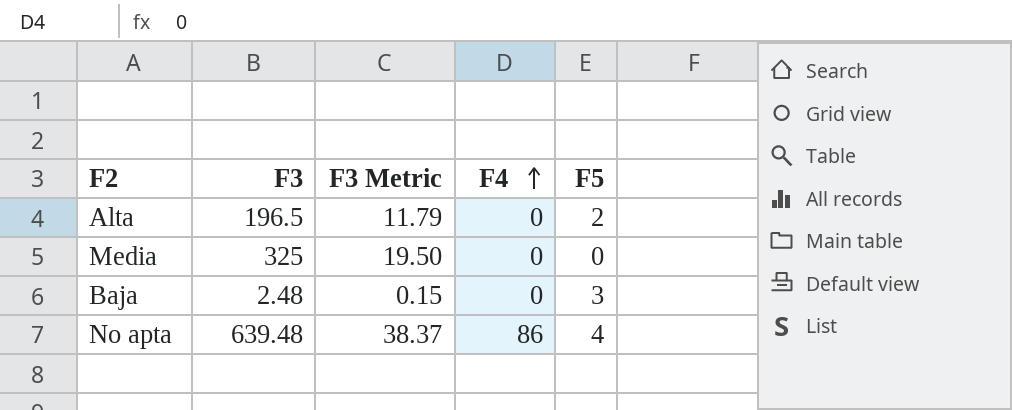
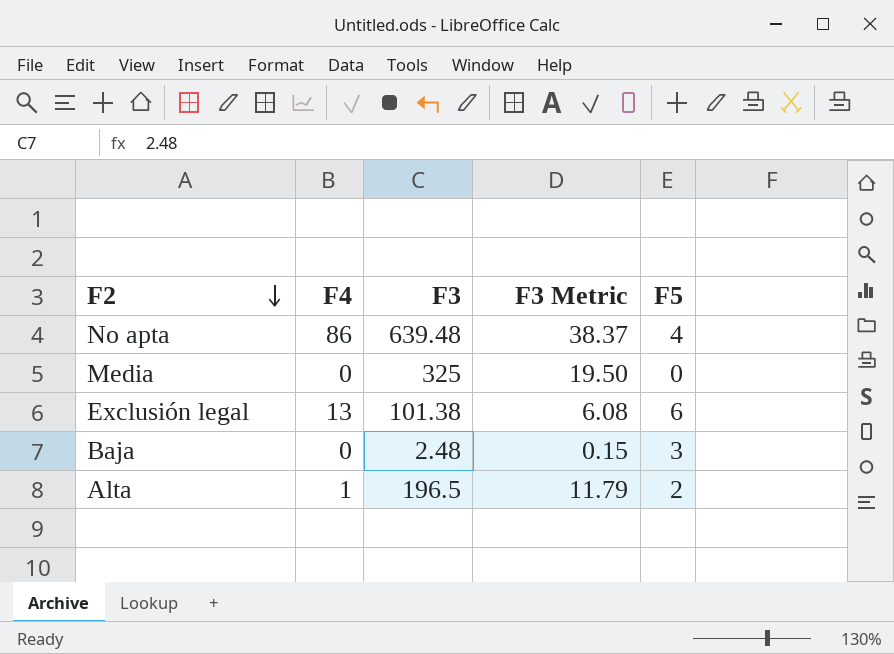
row order: F4 ascending -> F2 descending
column F4 | position: 4 -> 2
row Exclusión legal: none -> 13 | 101.38 | 6.08 | 6
Alta | F4: 0 -> 1

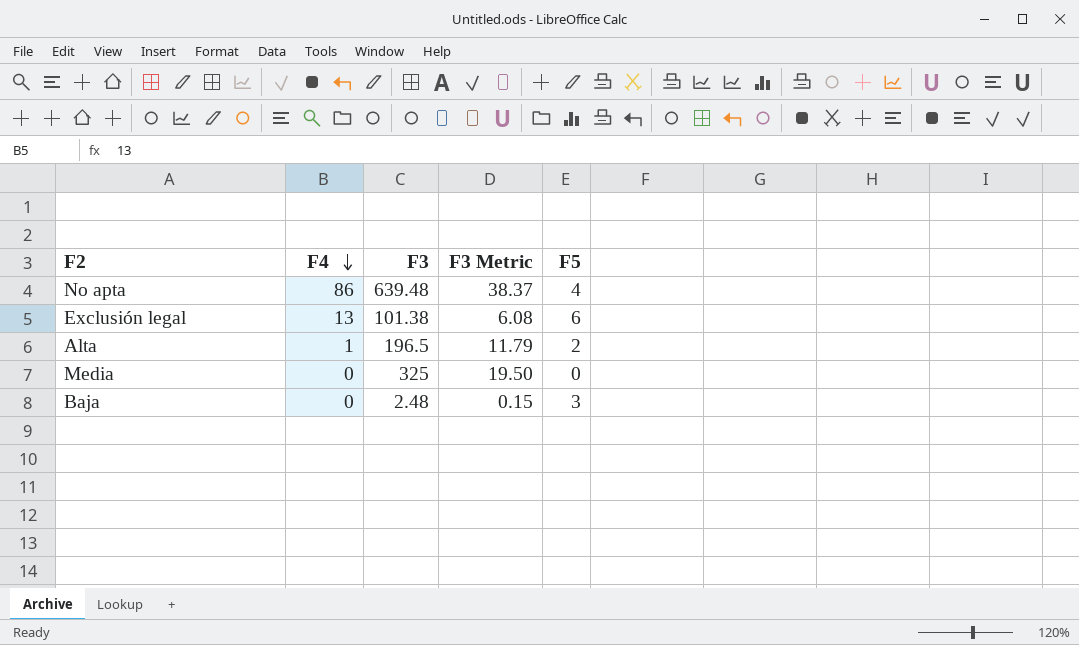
row order: F2 descending -> F4 descending

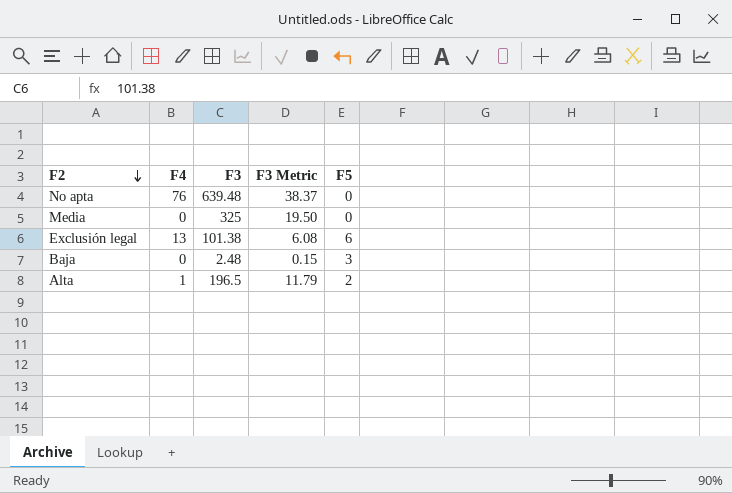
row order: F4 descending -> F2 descending
No apta | F4: 86 -> 76
No apta | F5: 4 -> 0

